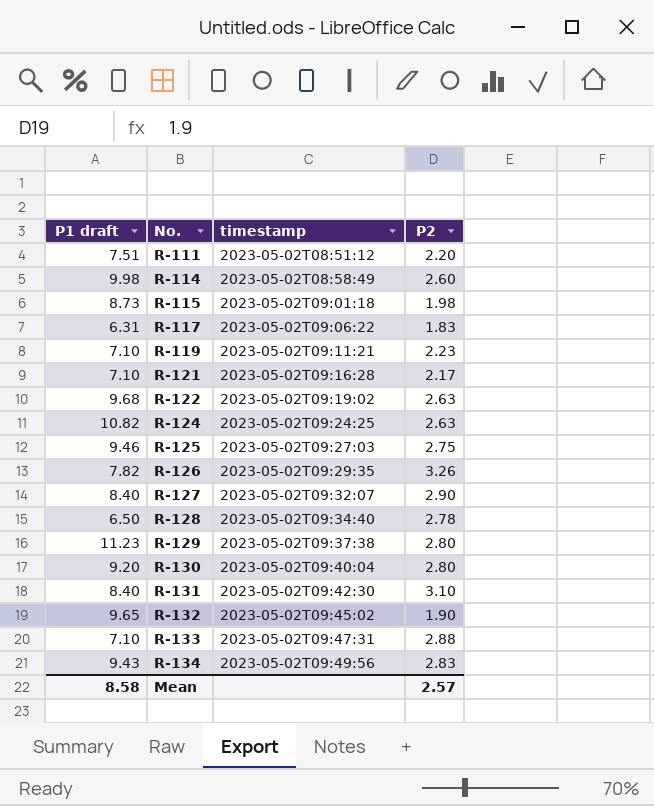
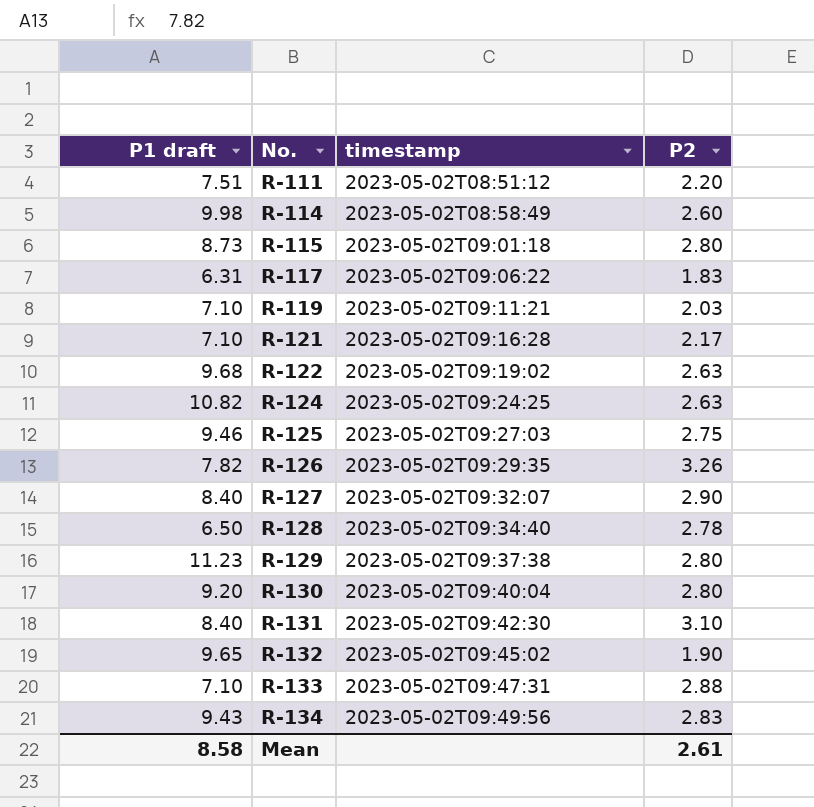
R-115 | P2: 1.98 -> 2.80
R-119 | P2: 2.23 -> 2.03
Mean | P2: 2.57 -> 2.61

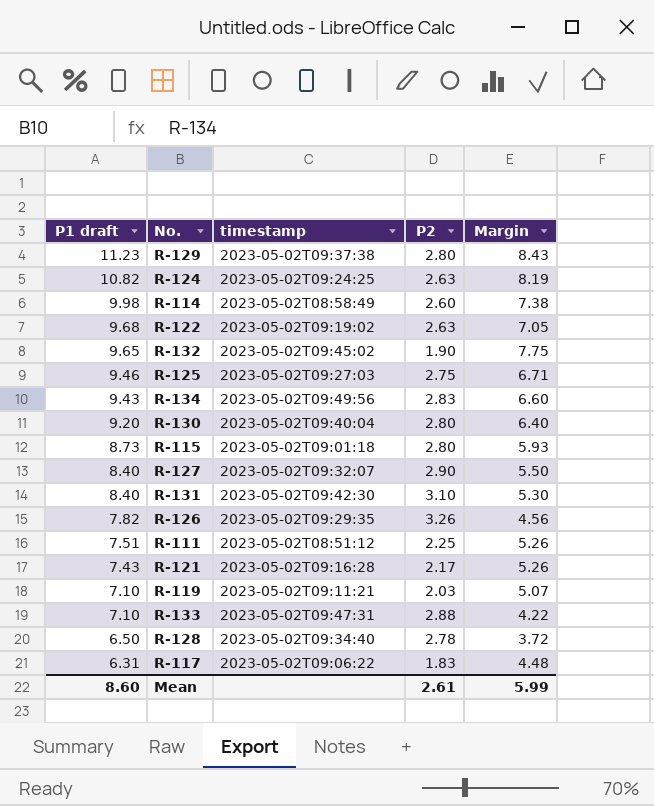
row order: No. ascending -> P1 draft descending
column Margin | formula: none -> [P1 draft] - [P2]
R-111 | P2: 2.20 -> 2.25
R-121 | P1 draft: 7.10 -> 7.43
Mean | P1 draft: 8.58 -> 8.60

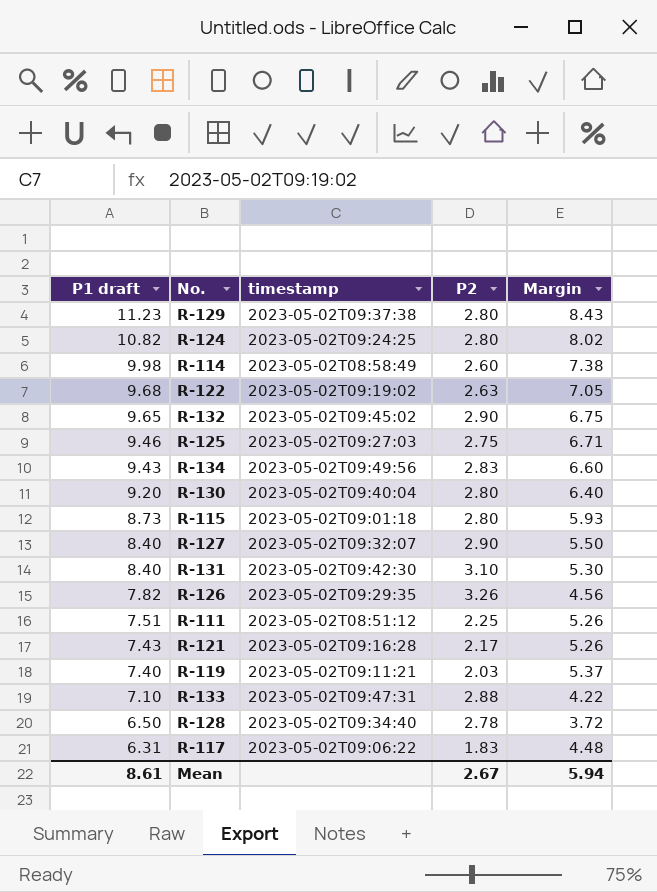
R-124 | P2: 2.63 -> 2.80
R-124 | Margin: 8.19 -> 8.02
R-132 | P2: 1.90 -> 2.90
R-132 | Margin: 7.75 -> 6.75
R-119 | P1 draft: 7.10 -> 7.40
R-119 | Margin: 5.07 -> 5.37
Mean | P1 draft: 8.60 -> 8.61
Mean | P2: 2.61 -> 2.67
Mean | Margin: 5.99 -> 5.94

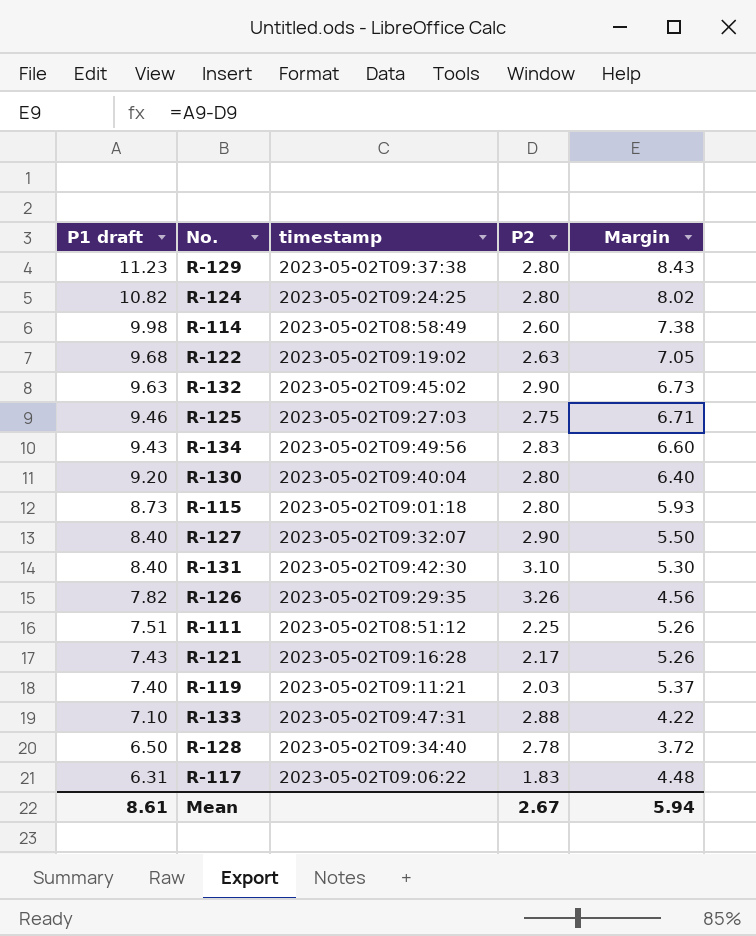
R-132 | P1 draft: 9.65 -> 9.63
R-132 | Margin: 6.75 -> 6.73

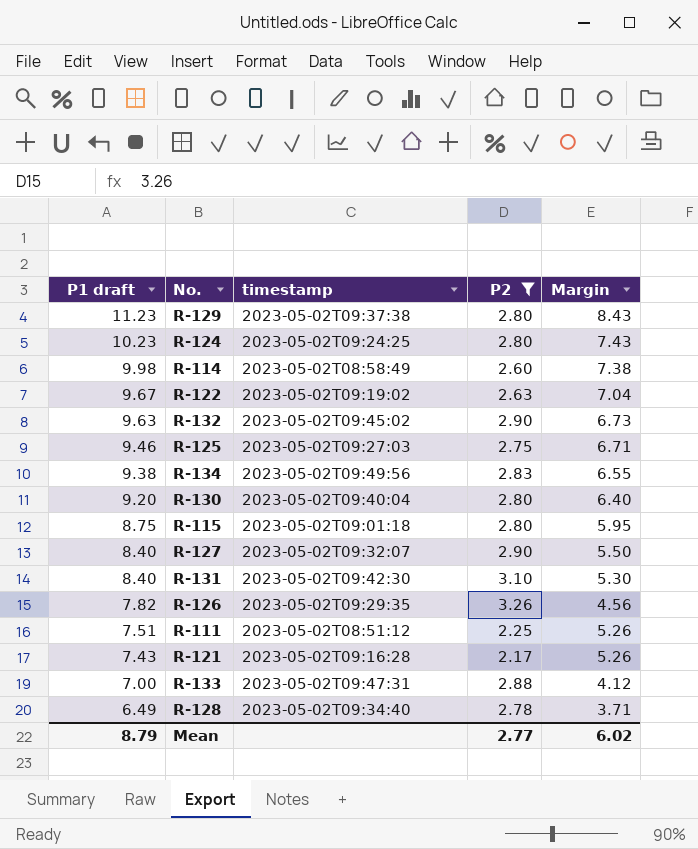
filter: none -> P2 >= 2.17
R-124 | P1 draft: 10.82 -> 10.23
R-124 | Margin: 8.02 -> 7.43
R-122 | P1 draft: 9.68 -> 9.67
R-122 | Margin: 7.05 -> 7.04
R-134 | P1 draft: 9.43 -> 9.38
R-134 | Margin: 6.60 -> 6.55
R-115 | P1 draft: 8.73 -> 8.75
R-115 | Margin: 5.93 -> 5.95
R-133 | P1 draft: 7.10 -> 7.00
R-133 | Margin: 4.22 -> 4.12
R-128 | P1 draft: 6.50 -> 6.49
R-128 | Margin: 3.72 -> 3.71
Mean | P1 draft: 8.61 -> 8.79
Mean | P2: 2.67 -> 2.77
Mean | Margin: 5.94 -> 6.02

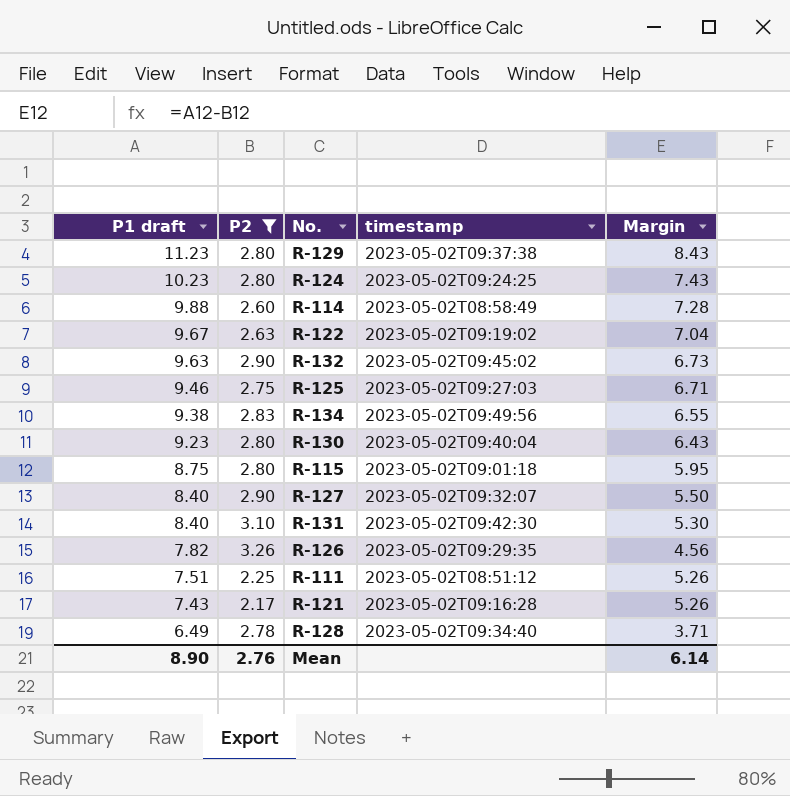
column P2 | position: 4 -> 2
row R-133: 7.00 | 2023-05-02T09:47:31 | 2.88 | 4.12 -> none
R-114 | P1 draft: 9.98 -> 9.88
R-114 | Margin: 7.38 -> 7.28
R-130 | P1 draft: 9.20 -> 9.23
R-130 | Margin: 6.40 -> 6.43
Mean | P1 draft: 8.79 -> 8.90
Mean | P2: 2.77 -> 2.76
Mean | Margin: 6.02 -> 6.14

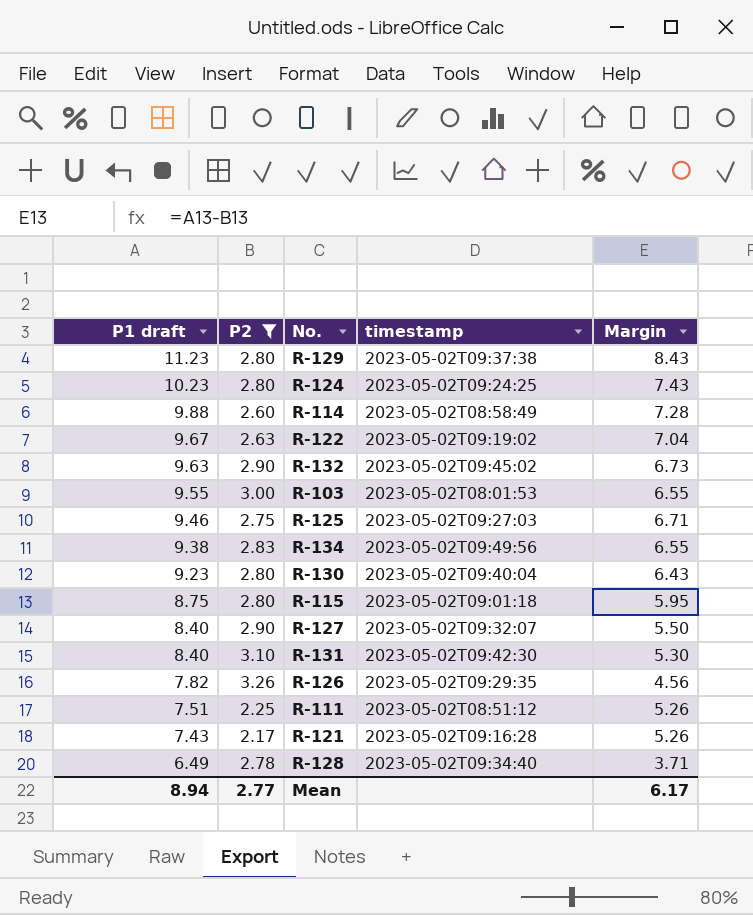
row R-103: none -> 9.55 | 3.00 | 2023-05-02T08:01:53 | 6.55
Mean | P1 draft: 8.90 -> 8.94
Mean | P2: 2.76 -> 2.77
Mean | Margin: 6.14 -> 6.17

